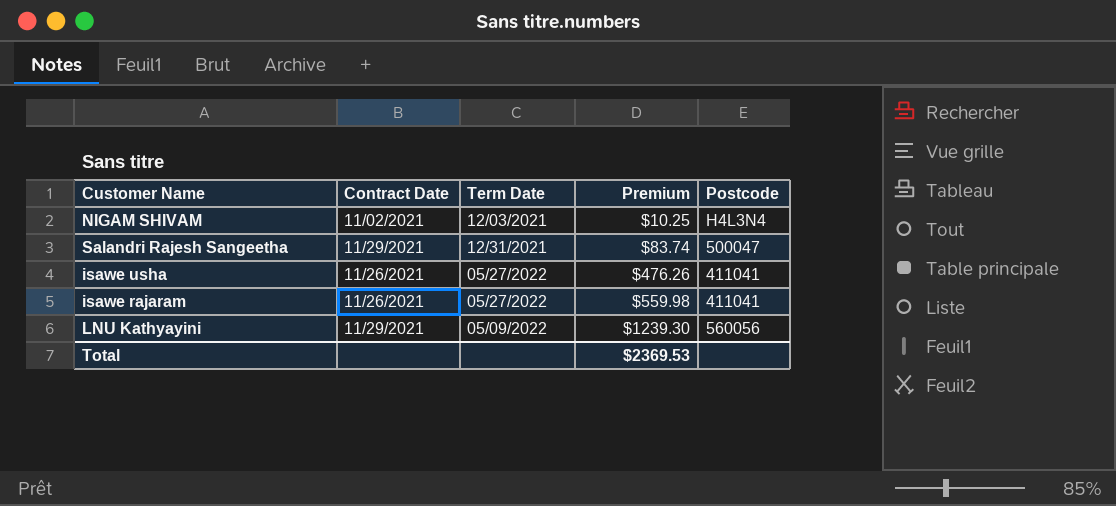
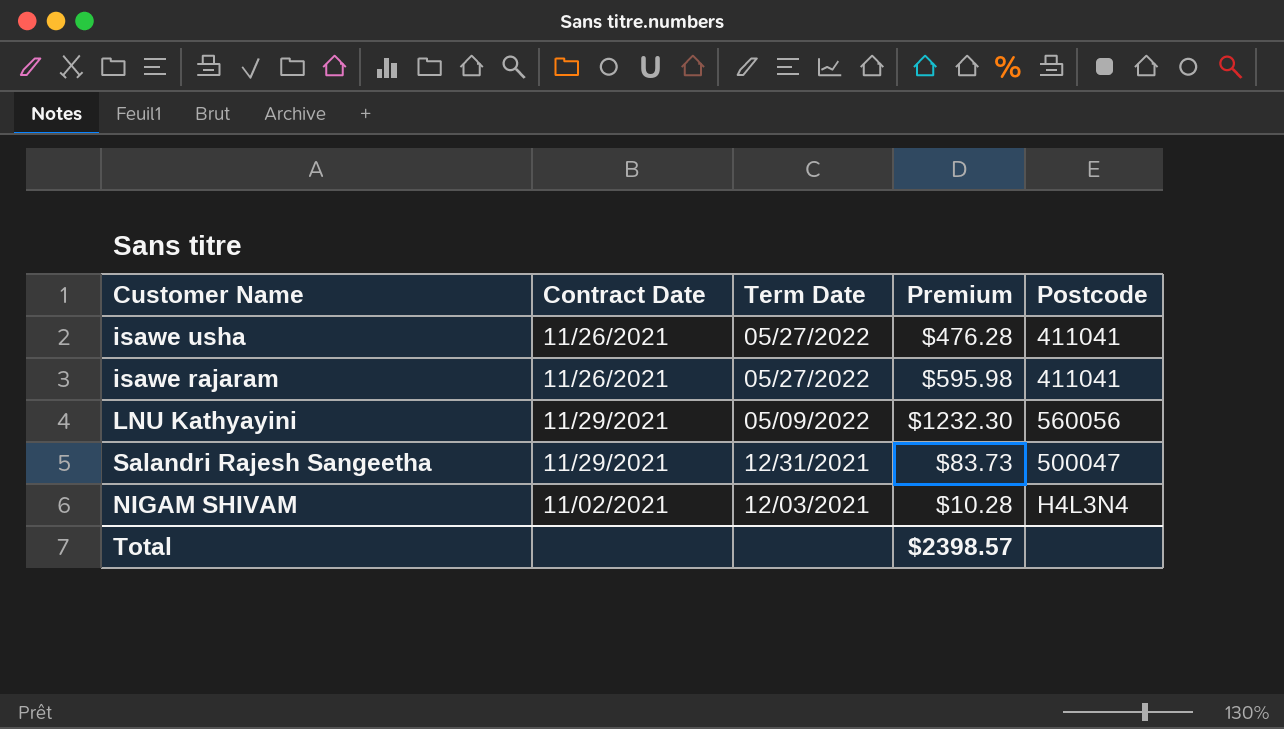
row order: Premium ascending -> Term Date descending
isawe usha | Premium: $476.26 -> $476.28
isawe rajaram | Premium: $559.98 -> $595.98
LNU Kathyayini | Premium: $1239.30 -> $1232.30
Salandri Rajesh Sangeetha | Premium: $83.74 -> $83.73
NIGAM SHIVAM | Premium: $10.25 -> $10.28
Total | Premium: $2369.53 -> $2398.57

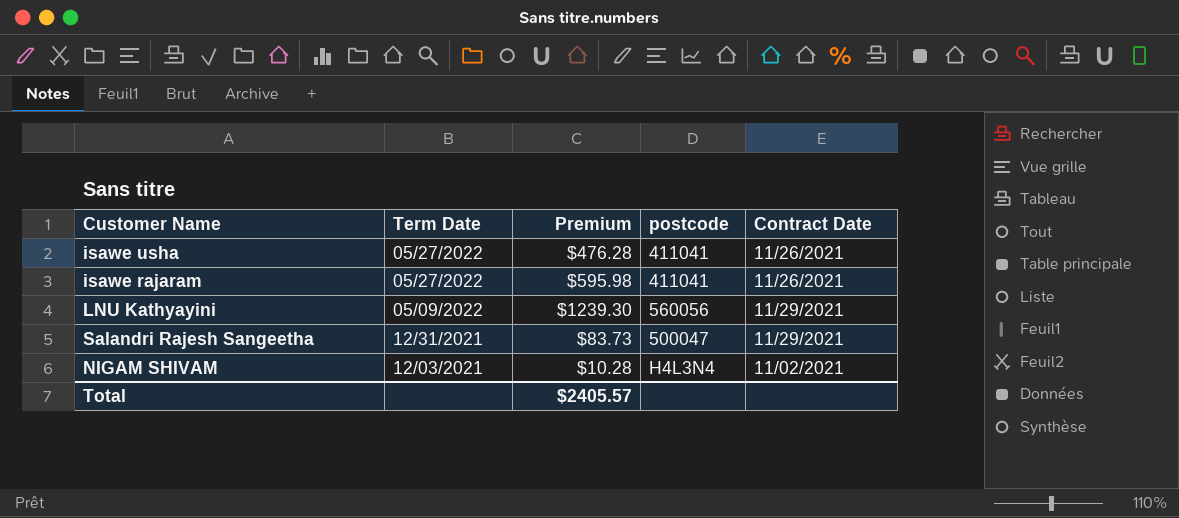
column name: Postcode -> postcode
column Contract Date | position: 2 -> 5
LNU Kathyayini | Premium: $1232.30 -> $1239.30
Total | Premium: $2398.57 -> $2405.57

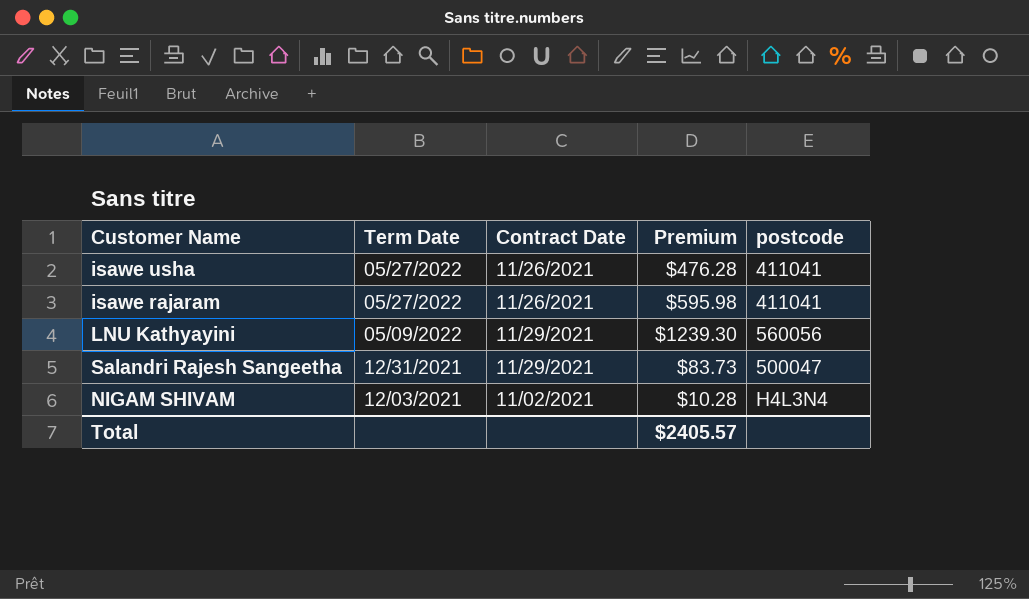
column Contract Date | position: 5 -> 3

